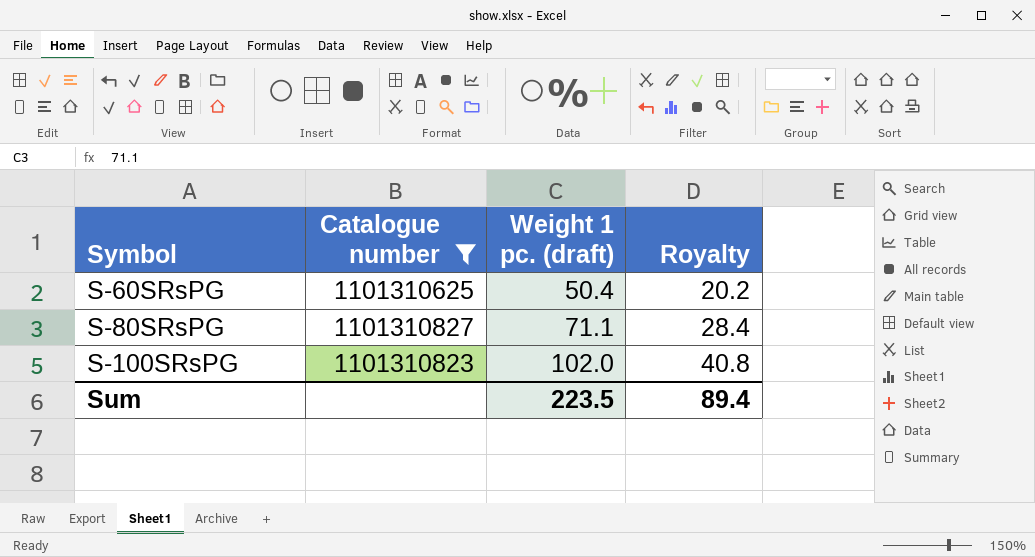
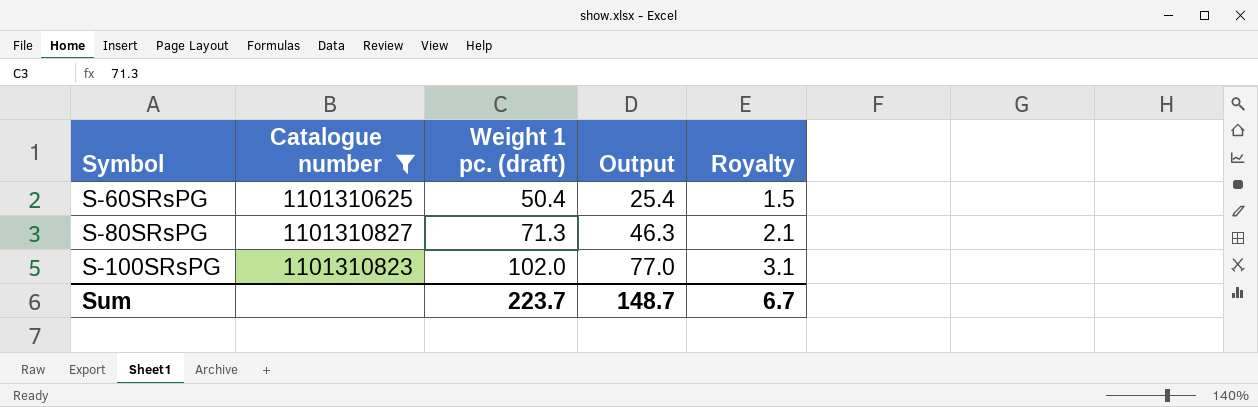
column Output | formula: none -> [Weight 1 pc. (draft)] - 25
column Royalty | formula: [Weight 1 pc. (draft)] * 0.4 -> [Weight 1 pc. (draft)] * 0.03
S-80SRsPG | Weight 1 pc. (draft): 71.1 -> 71.3
Sum | Weight 1 pc. (draft): 223.5 -> 223.7
Sum | Royalty: 89.4 -> 6.7

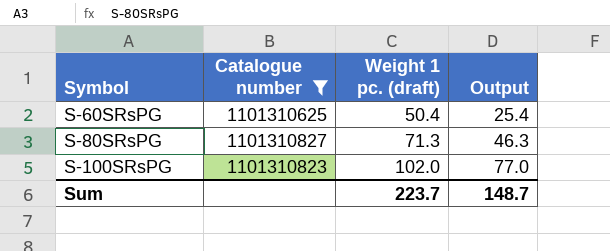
column Royalty | formula: [Weight 1 pc. (draft)] * 0.03 -> none

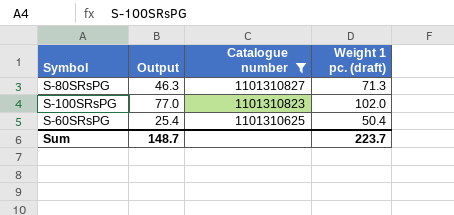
row order: Symbol ascending -> Catalogue number descending
column Output | position: 4 -> 2

